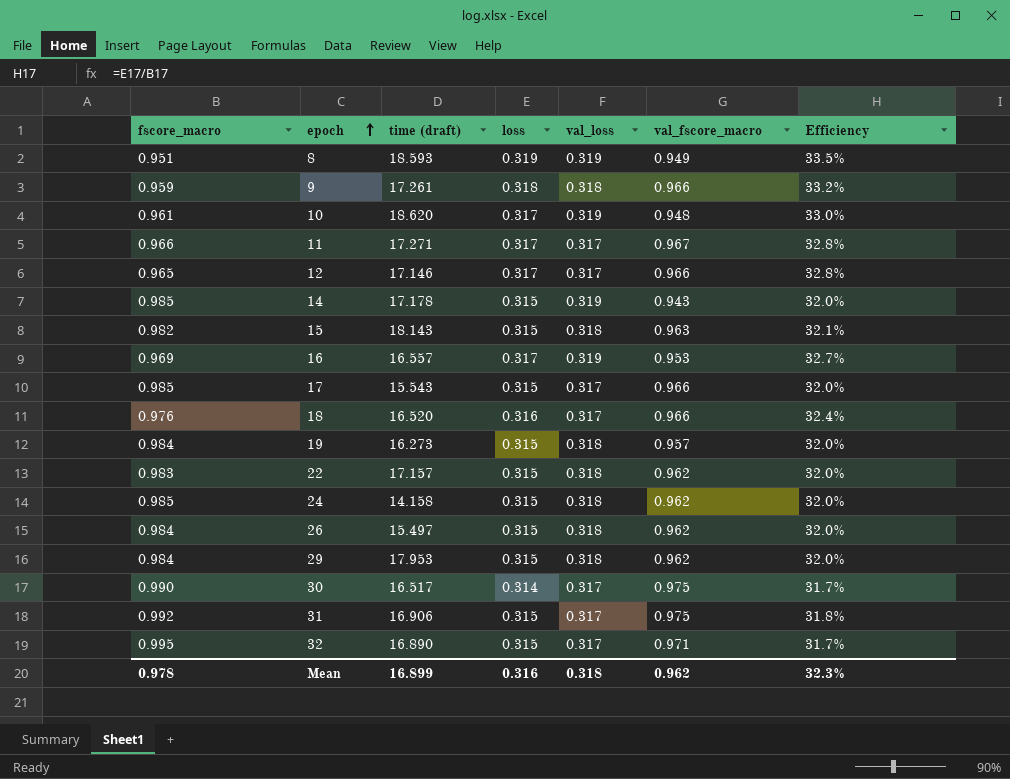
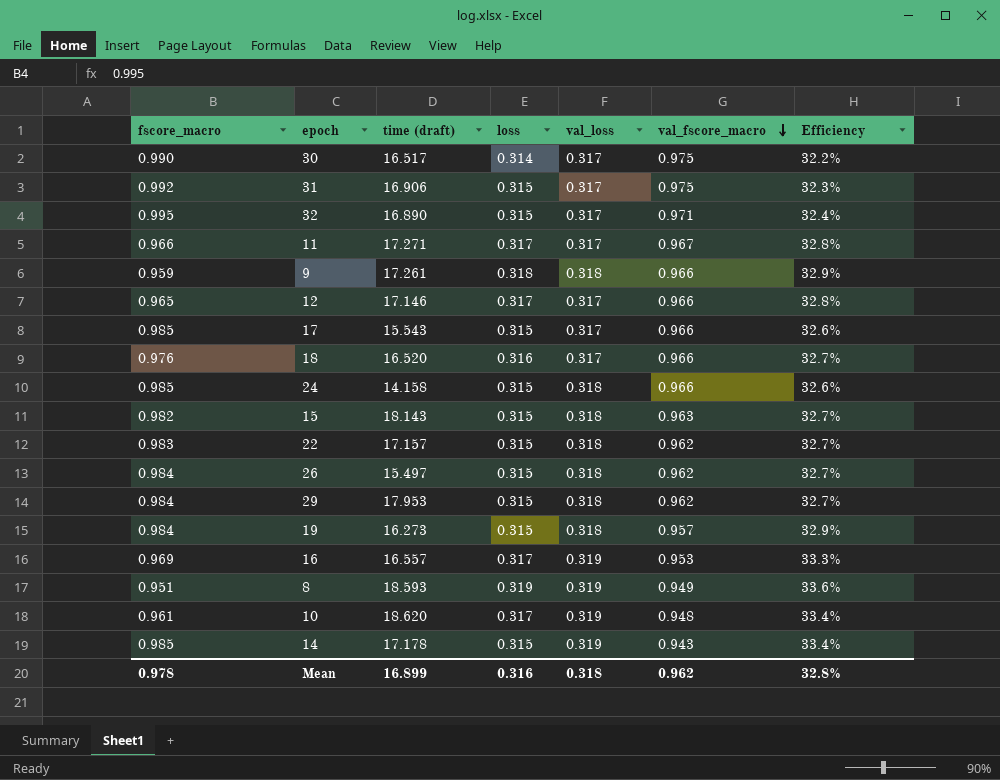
row order: epoch ascending -> val_fscore_macro descending
column Efficiency | formula: [loss] / [fscore_macro] -> [loss] / [val_fscore_macro]
24 | val_fscore_macro: 0.962 -> 0.966
Mean | Efficiency: 32.3% -> 32.8%

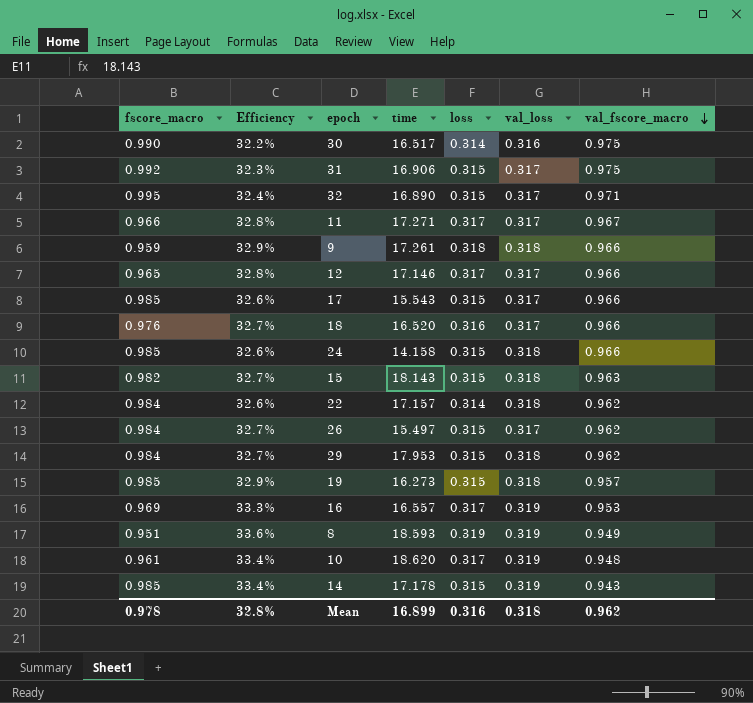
column Efficiency | position: 7 -> 2
column name: time (draft) -> time
30 | val_loss: 0.317 -> 0.316
22 | fscore_macro: 0.983 -> 0.984
22 | Efficiency: 32.7% -> 32.6%
22 | loss: 0.315 -> 0.314
26 | val_loss: 0.318 -> 0.317
19 | fscore_macro: 0.984 -> 0.985

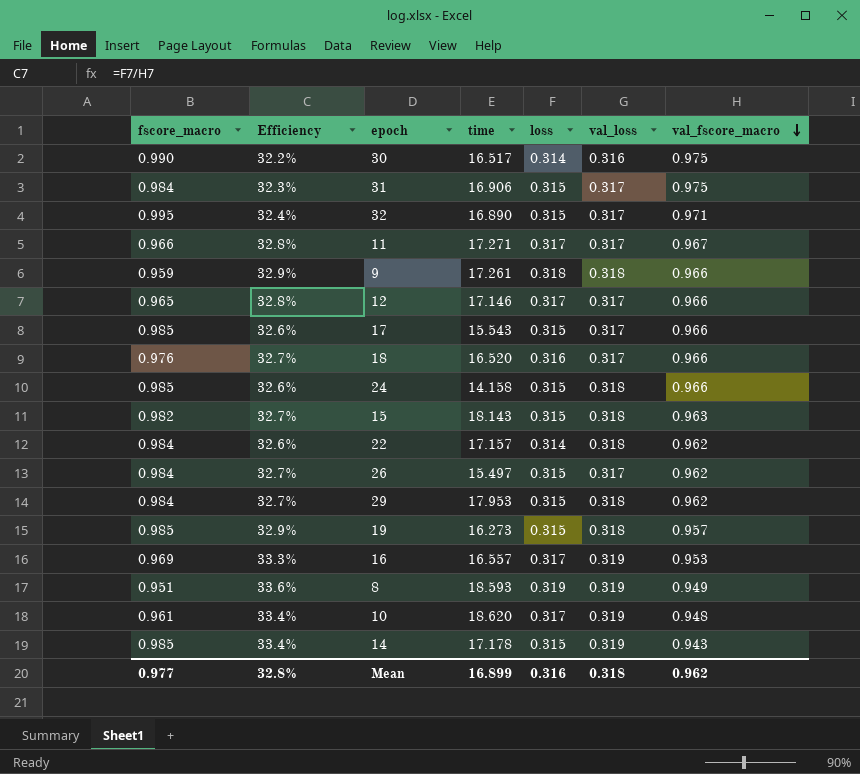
31 | fscore_macro: 0.992 -> 0.984
Mean | fscore_macro: 0.978 -> 0.977

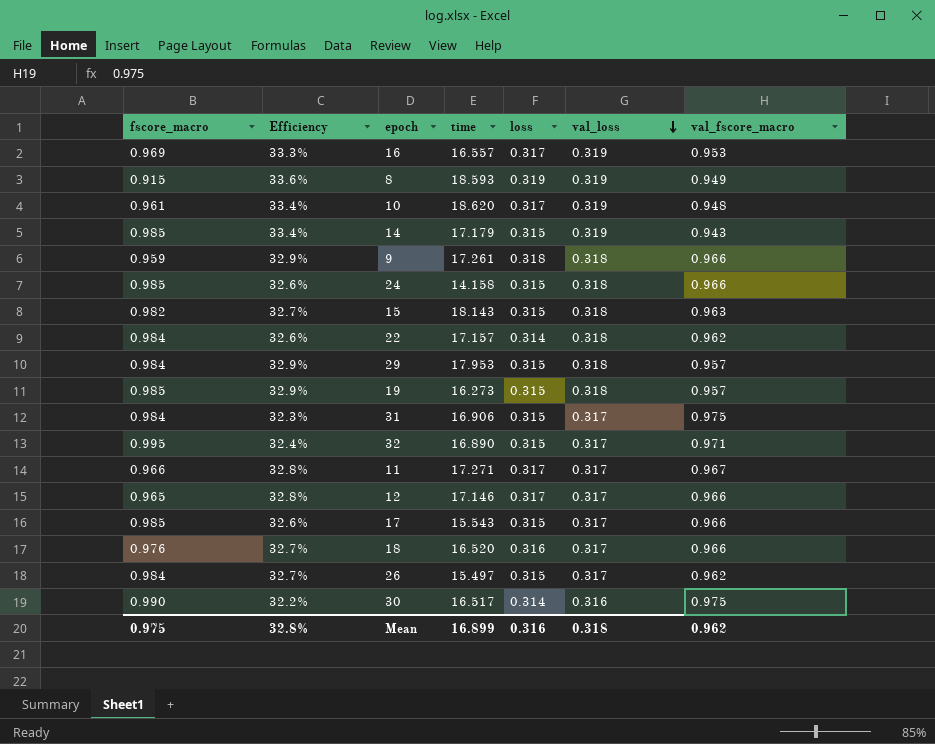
row order: val_fscore_macro descending -> val_loss descending
8 | fscore_macro: 0.951 -> 0.915
14 | time: 17.178 -> 17.179
29 | Efficiency: 32.7% -> 32.9%
29 | val_fscore_macro: 0.962 -> 0.957
Mean | fscore_macro: 0.977 -> 0.975

